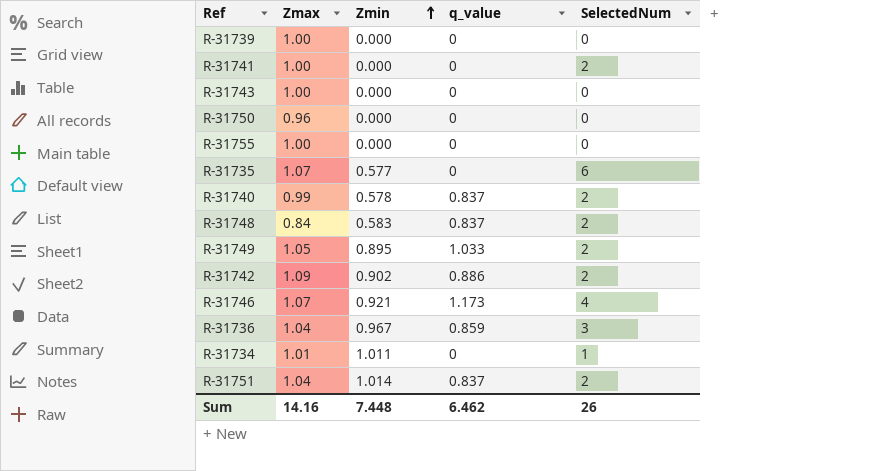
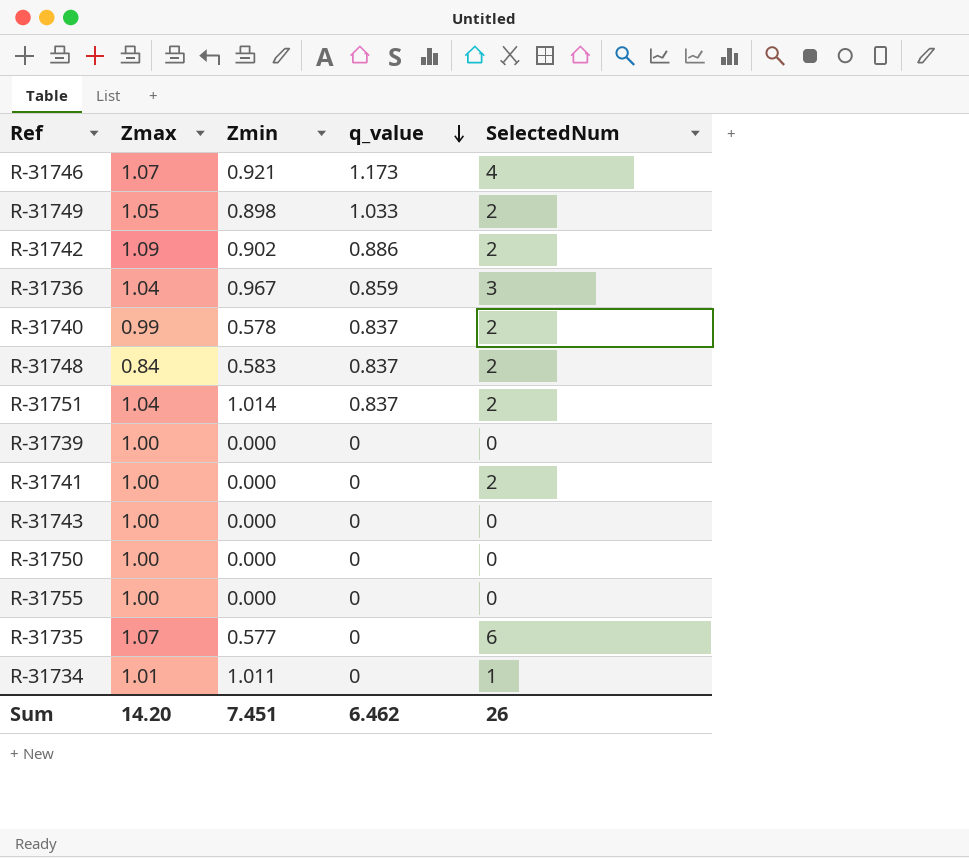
row order: Zmin ascending -> q_value descending
R-31749 | Zmin: 0.895 -> 0.898
R-31750 | Zmax: 0.96 -> 1.00
Sum | Zmax: 14.16 -> 14.20
Sum | Zmin: 7.448 -> 7.451

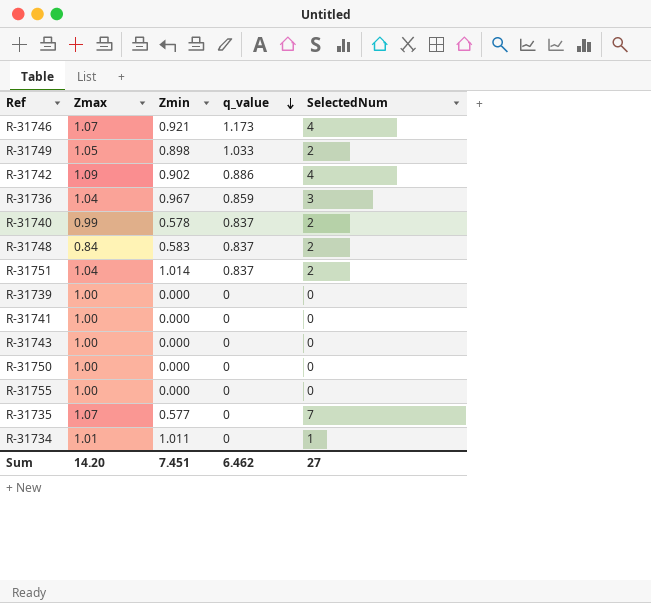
R-31742 | SelectedNum: 2 -> 4
R-31741 | SelectedNum: 2 -> 0
R-31735 | SelectedNum: 6 -> 7
Sum | SelectedNum: 26 -> 27

